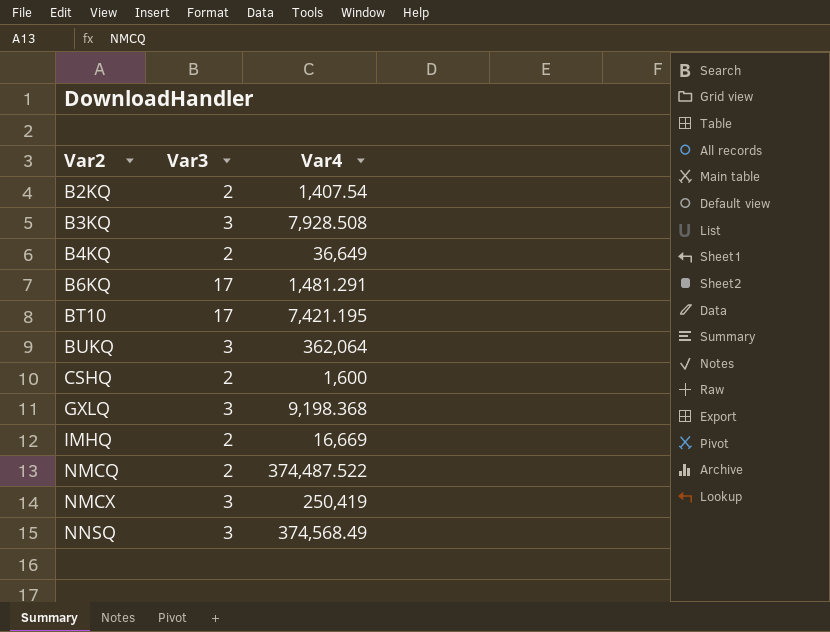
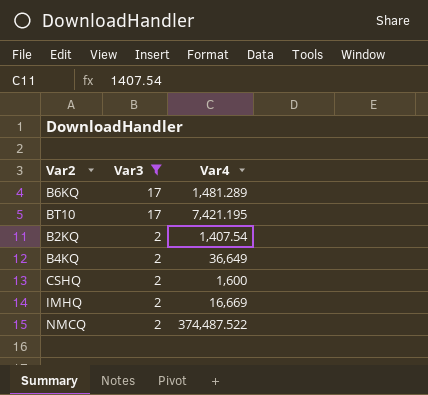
filter: none -> Var3 != 3
row order: Var2 ascending -> Var3 descending
B6KQ | Var4: 1,481.291 -> 1,481.289

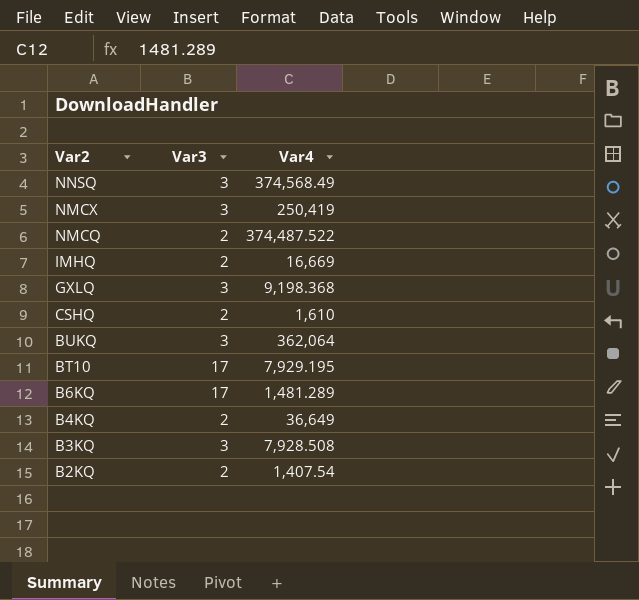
filter: Var3 != 3 -> none
row order: Var3 descending -> Var2 descending
CSHQ | Var4: 1,600 -> 1,610
BT10 | Var4: 7,421.195 -> 7,929.195

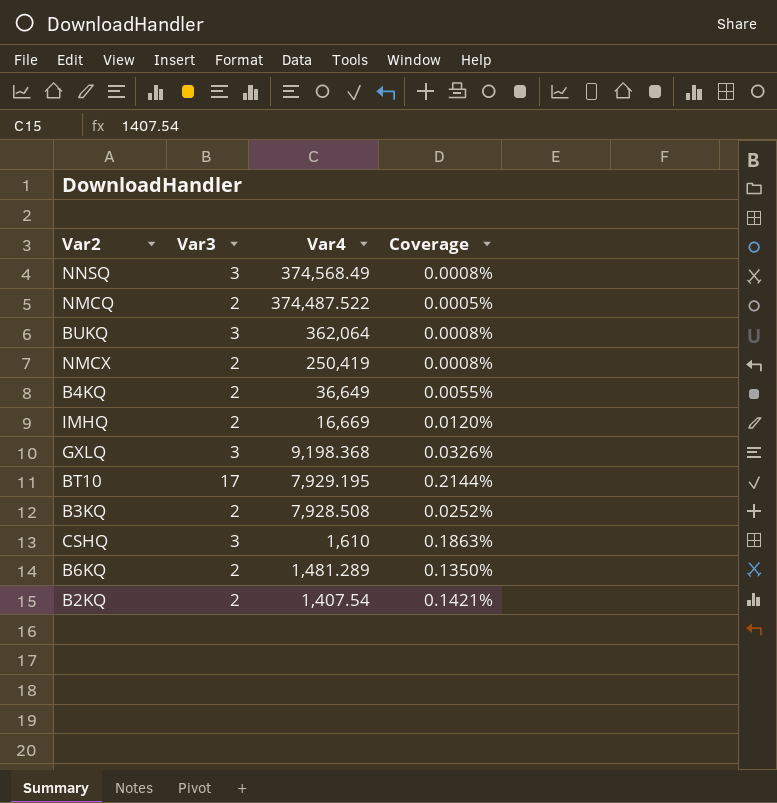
row order: Var2 descending -> Var4 descending
column Coverage | formula: none -> [Var3] / [Var4]
NMCX | Var3: 3 -> 2
B3KQ | Var3: 3 -> 2
CSHQ | Var3: 2 -> 3
B6KQ | Var3: 17 -> 2

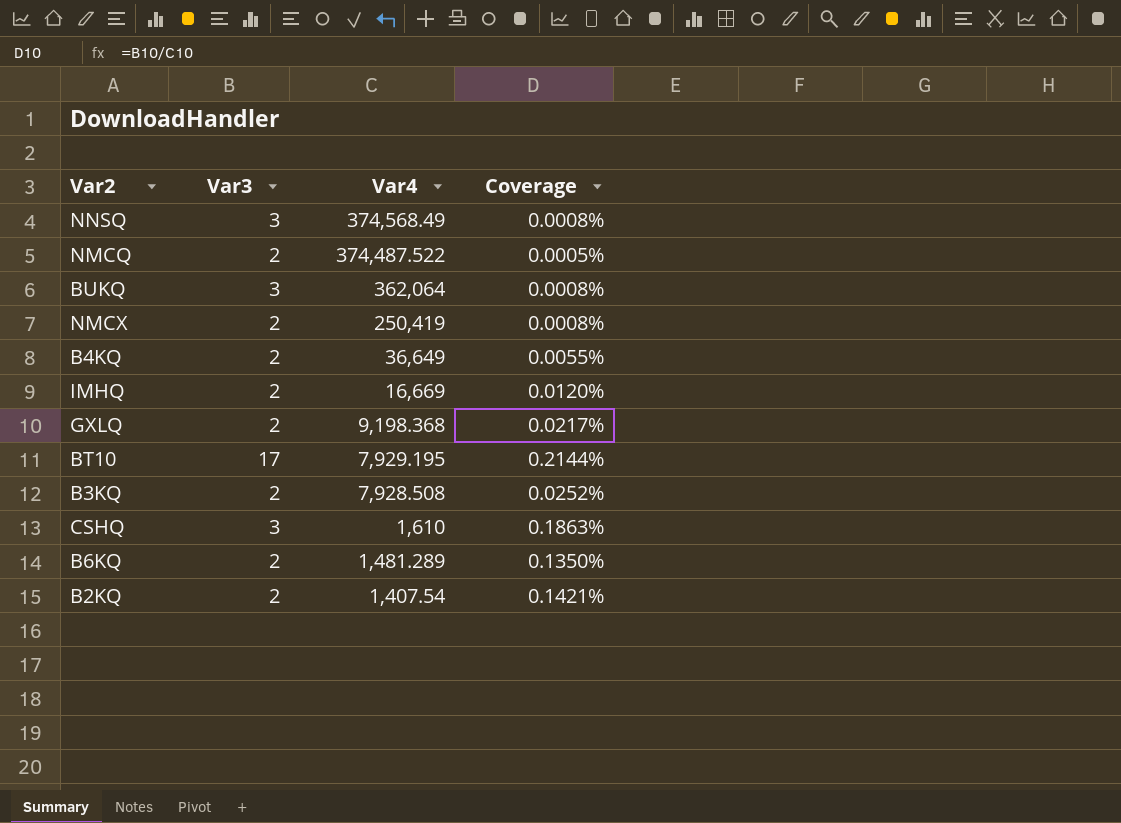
GXLQ | Var3: 3 -> 2
GXLQ | Coverage: 0.0326% -> 0.0217%

